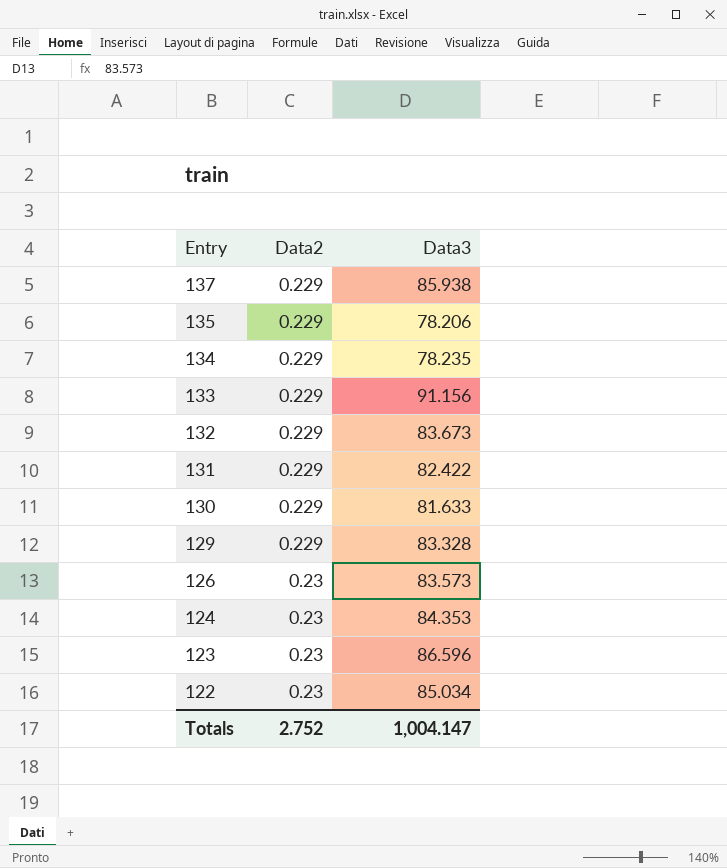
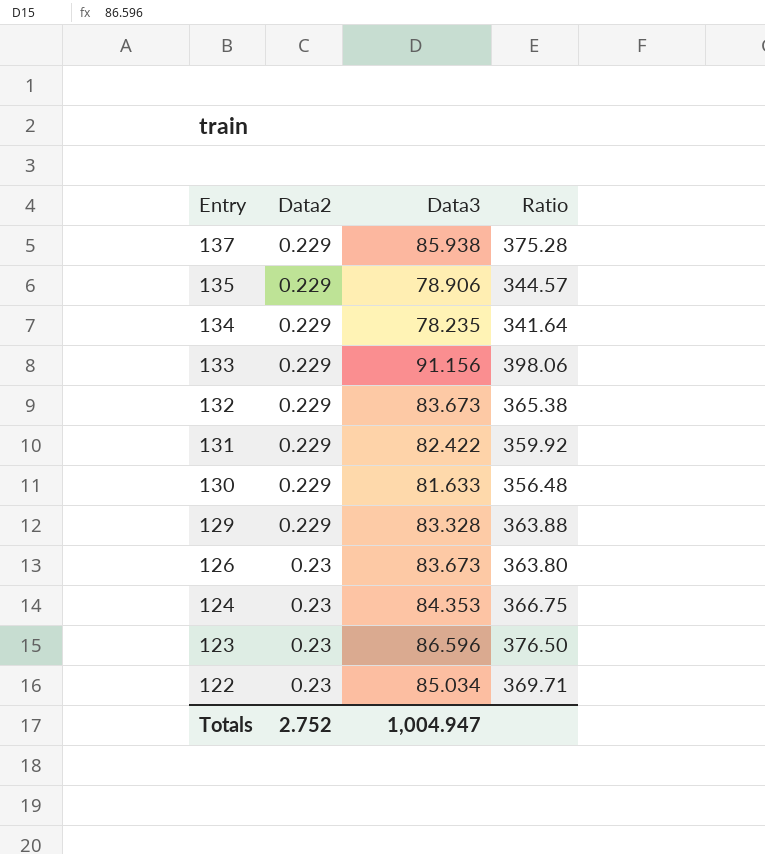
column Ratio | formula: none -> [Data3] / [Data2]
135 | Data3: 78.206 -> 78.906
126 | Data3: 83.573 -> 83.673
Totals | Data3: 1,004.147 -> 1,004.947

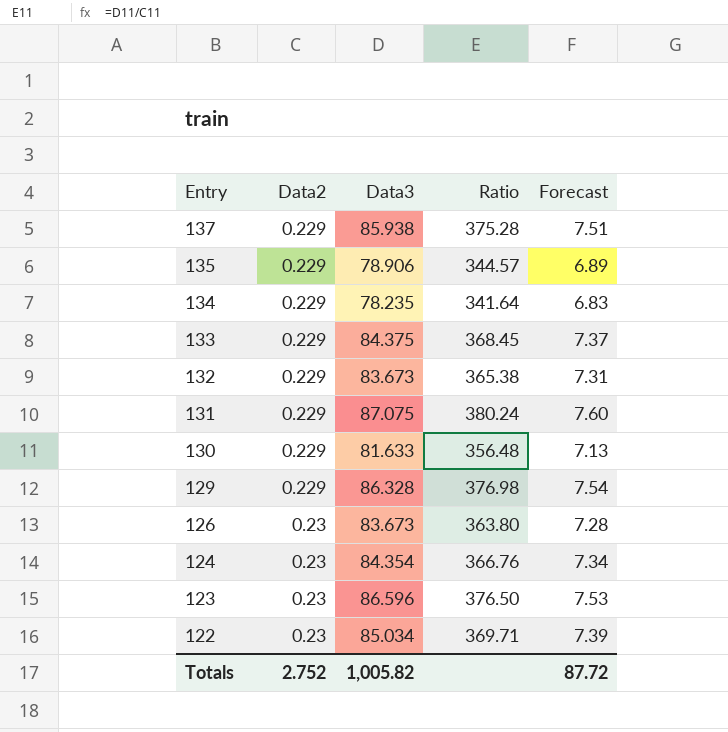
column Forecast | formula: none -> [Ratio] * 0.02
133 | Data3: 91.156 -> 84.375
133 | Ratio: 398.06 -> 368.45
131 | Data3: 82.422 -> 87.075
131 | Ratio: 359.92 -> 380.24
129 | Data3: 83.328 -> 86.328
129 | Ratio: 363.88 -> 376.98
124 | Data3: 84.353 -> 84.354
124 | Ratio: 366.75 -> 366.76
Totals | Data3: 1,004.947 -> 1,005.82

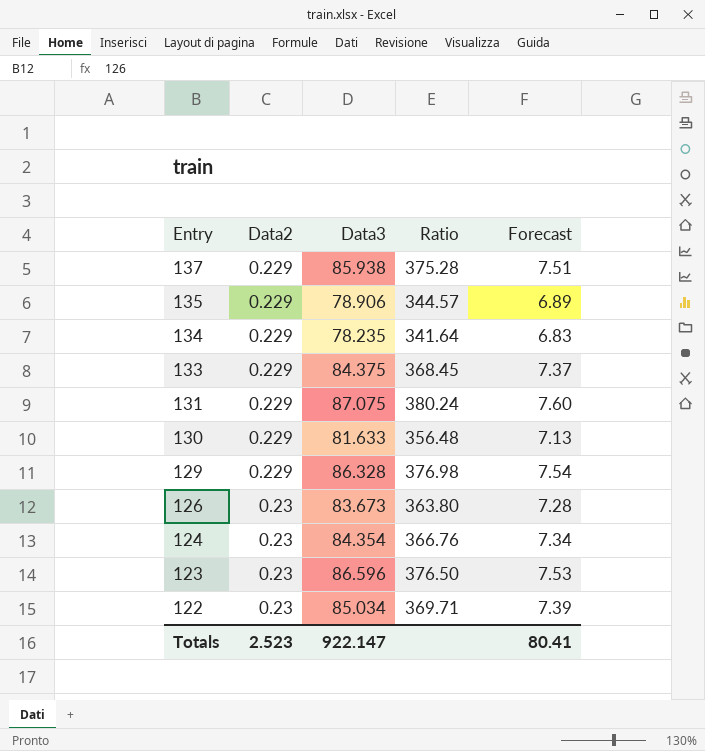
row 132: 0.229 | 83.673 | 365.38 | 7.31 -> none
Totals | Data2: 2.752 -> 2.523
Totals | Data3: 1,005.82 -> 922.147
Totals | Forecast: 87.72 -> 80.41

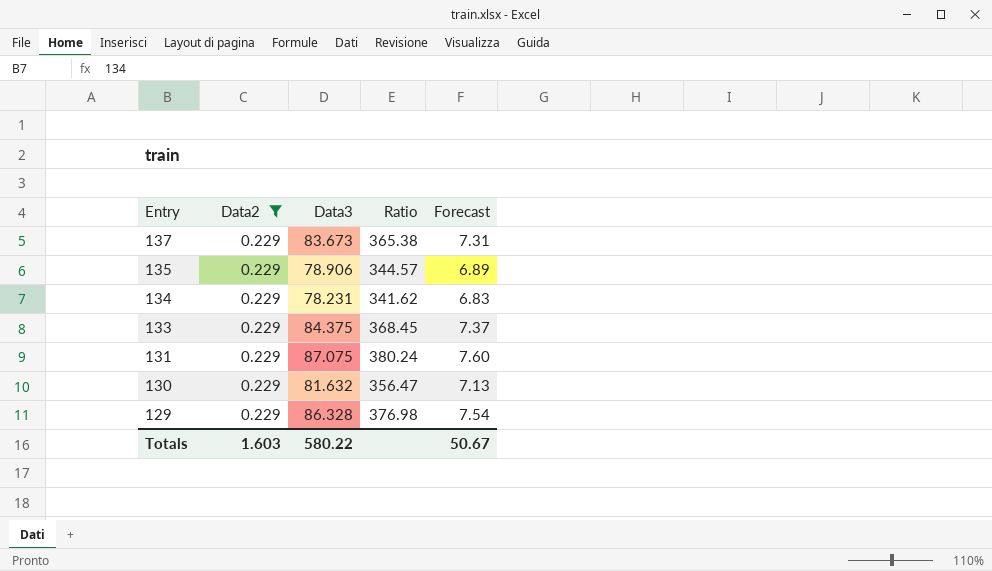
filter: none -> Data2 = 0.229
137 | Data3: 85.938 -> 83.673
137 | Ratio: 375.28 -> 365.38
137 | Forecast: 7.51 -> 7.31
134 | Data3: 78.235 -> 78.231
134 | Ratio: 341.64 -> 341.62
130 | Data3: 81.633 -> 81.632
130 | Ratio: 356.48 -> 356.47
Totals | Data2: 2.523 -> 1.603
Totals | Data3: 922.147 -> 580.22
Totals | Forecast: 80.41 -> 50.67

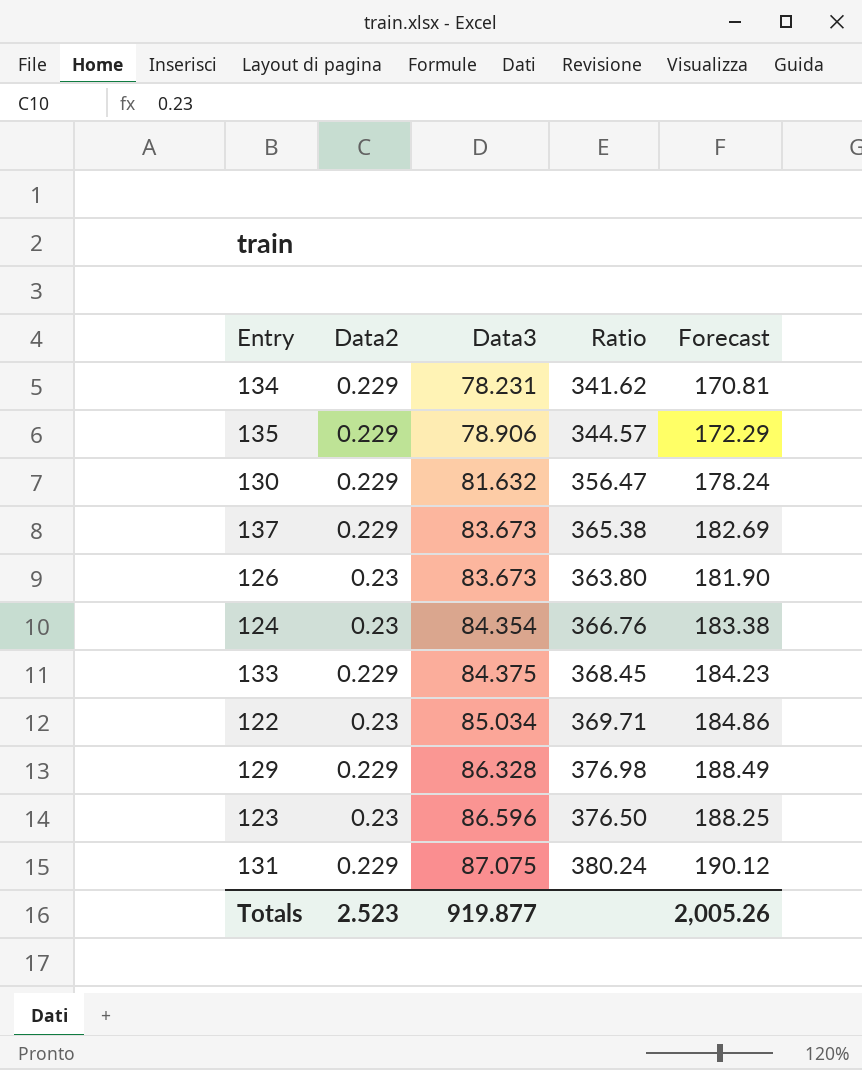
filter: Data2 = 0.229 -> none
row order: Entry descending -> Data3 ascending
column Forecast | formula: [Ratio] * 0.02 -> [Ratio] * 0.5
Totals | Data2: 1.603 -> 2.523
Totals | Data3: 580.22 -> 919.877
Totals | Forecast: 50.67 -> 2,005.26

